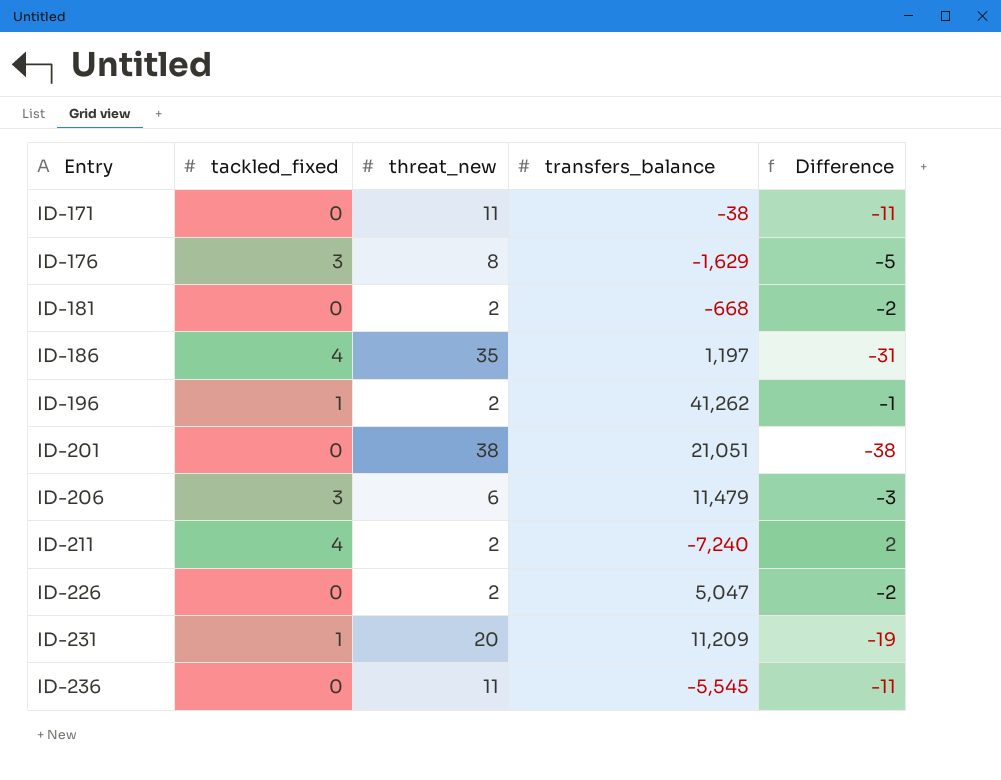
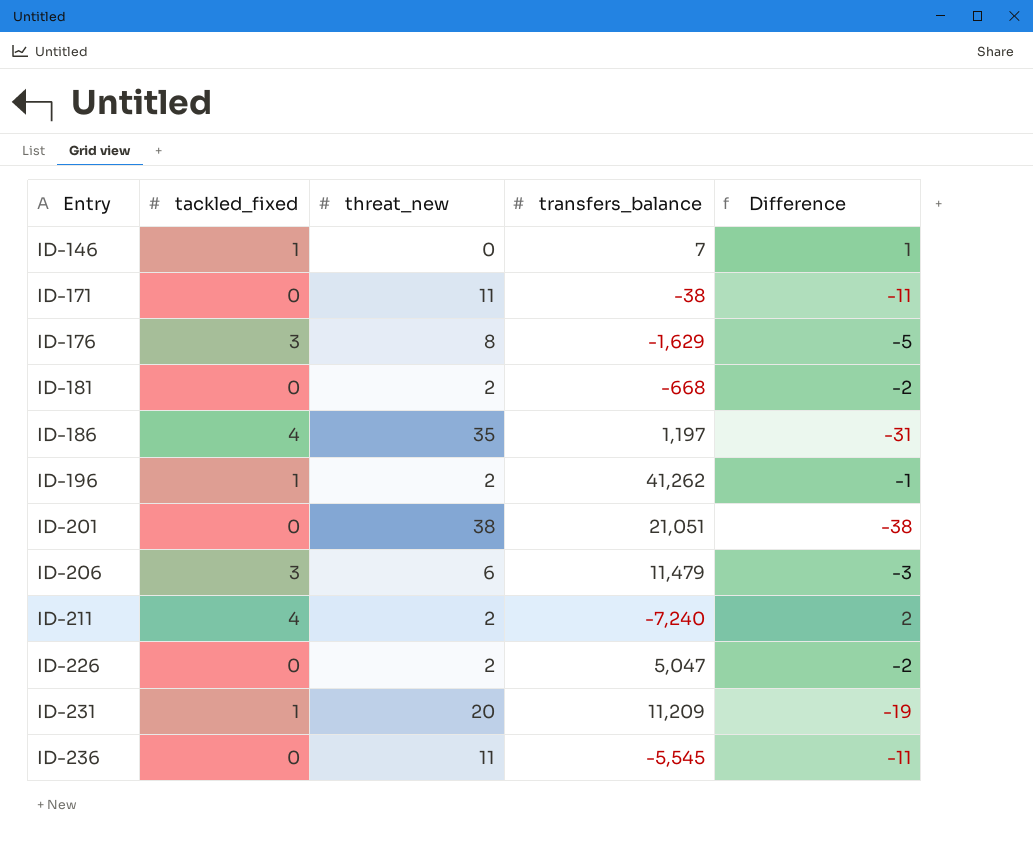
row ID-146: none -> 1 | 0 | 7 | 1

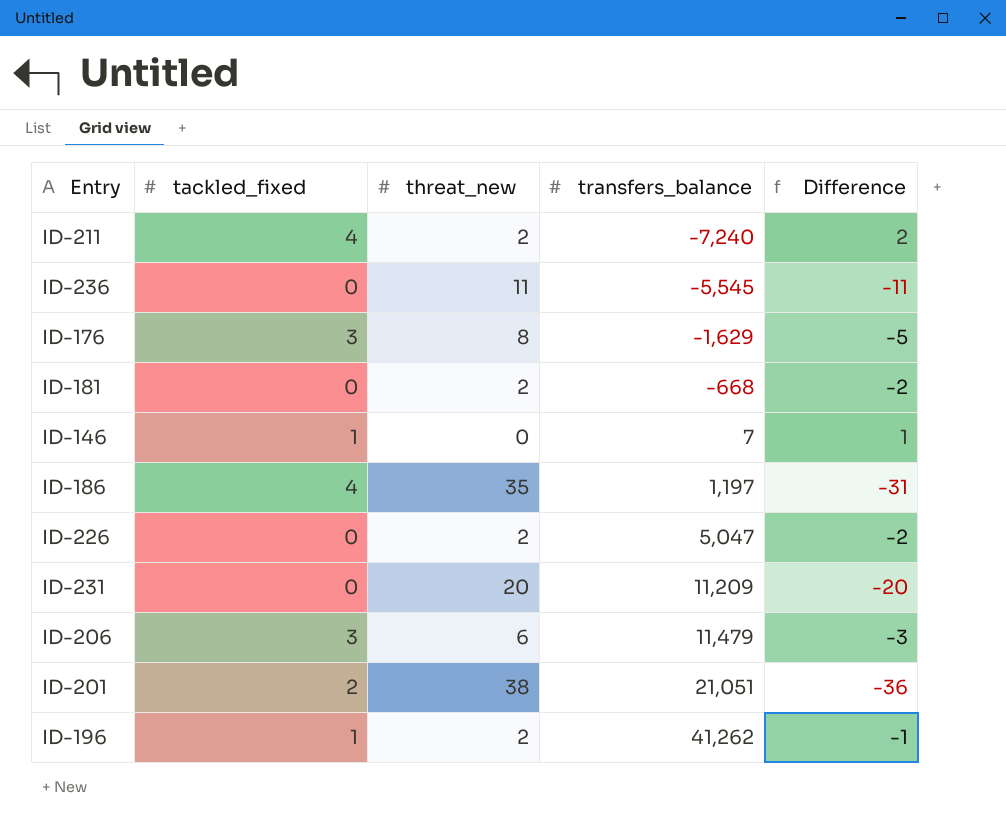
row order: Entry ascending -> transfers_balance ascending
row ID-171: 0 | 11 | -38 | -11 -> none
ID-231 | tackled_fixed: 1 -> 0
ID-231 | Difference: -19 -> -20
ID-201 | tackled_fixed: 0 -> 2
ID-201 | Difference: -38 -> -36

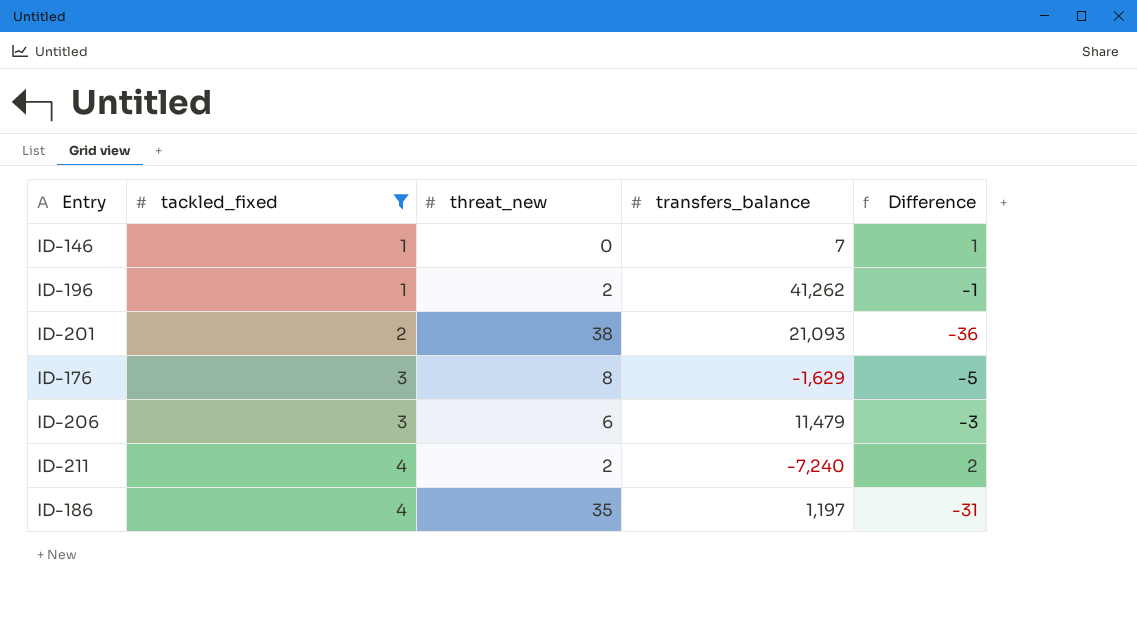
filter: none -> tackled_fixed != 0
row order: transfers_balance ascending -> tackled_fixed ascending
ID-201 | transfers_balance: 21,051 -> 21,093

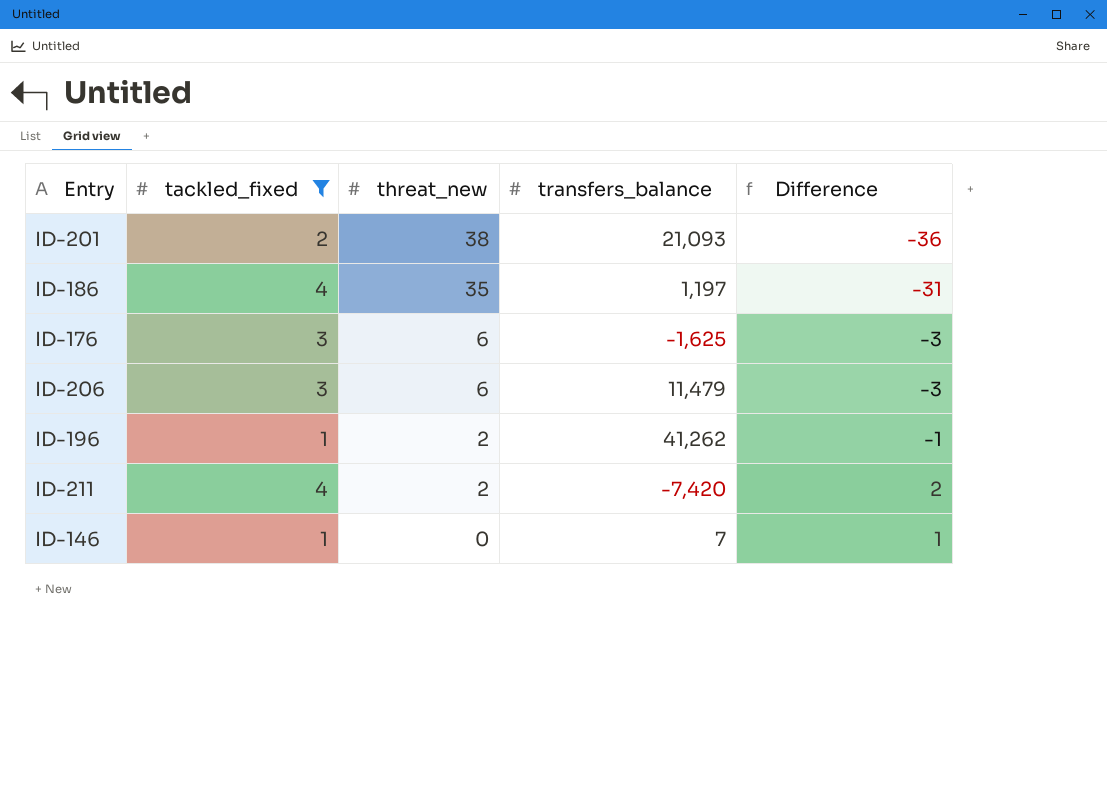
row order: tackled_fixed ascending -> threat_new descending
ID-176 | threat_new: 8 -> 6
ID-176 | transfers_balance: -1,629 -> -1,625
ID-176 | Difference: -5 -> -3
ID-211 | transfers_balance: -7,240 -> -7,420

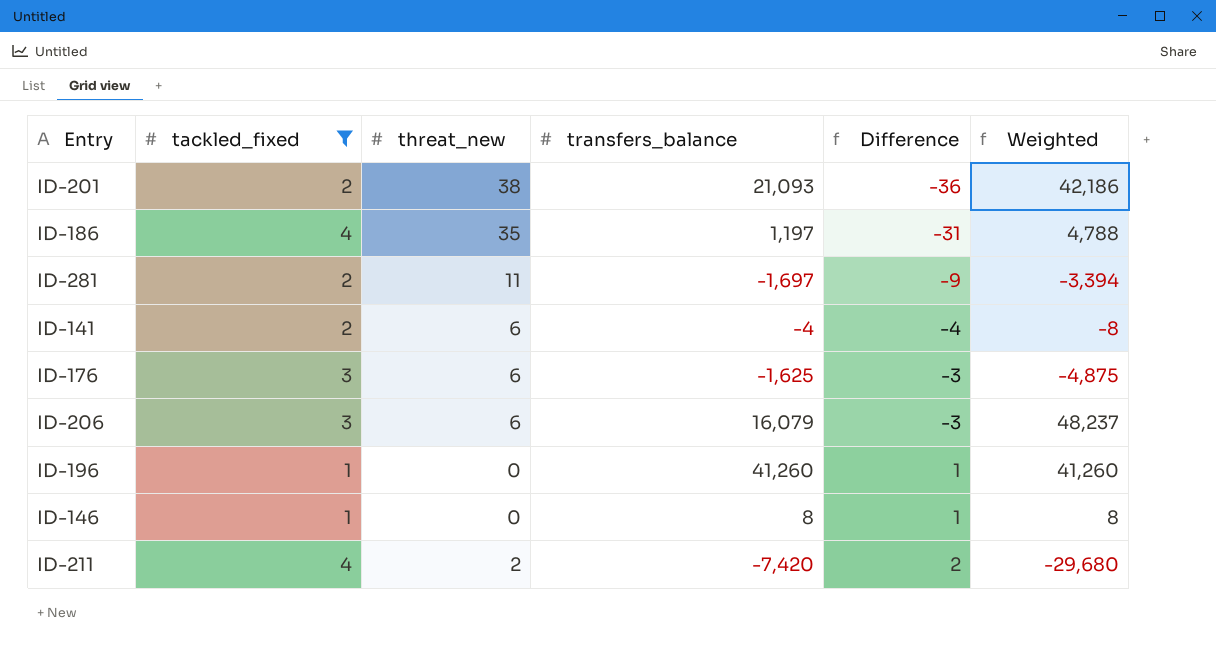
row order: threat_new descending -> Difference ascending
column Weighted | formula: none -> [tackled_fixed] * [transfers_balance]
row ID-281: none -> 2 | 11 | -1,697 | -9 | -3,394
row ID-141: none -> 2 | 6 | -4 | -4 | -8
ID-206 | transfers_balance: 11,479 -> 16,079
ID-196 | threat_new: 2 -> 0
ID-196 | transfers_balance: 41,262 -> 41,260
ID-196 | Difference: -1 -> 1
ID-146 | transfers_balance: 7 -> 8

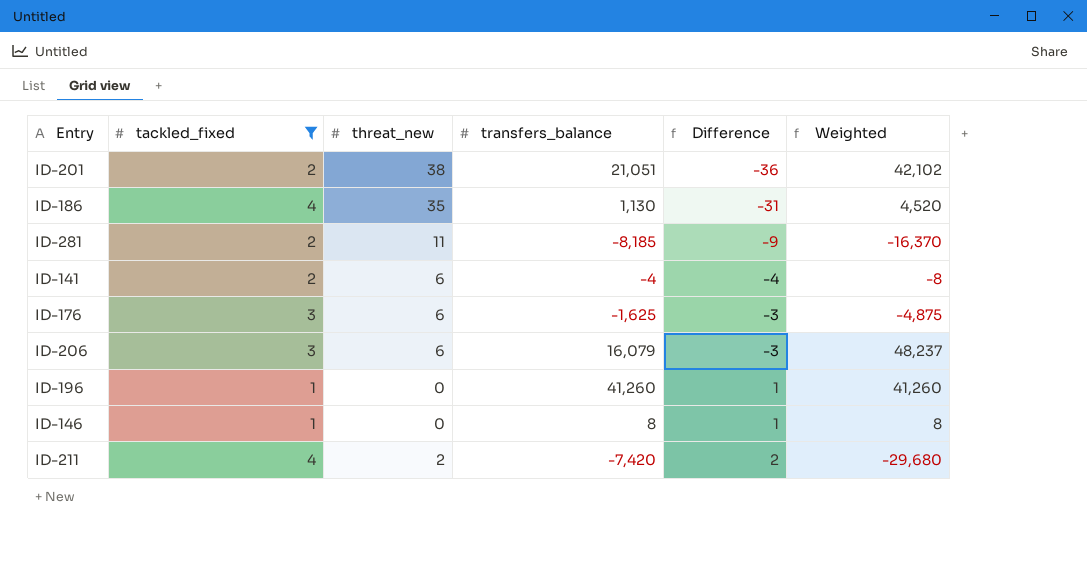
ID-201 | transfers_balance: 21,093 -> 21,051
ID-201 | Weighted: 42,186 -> 42,102
ID-186 | transfers_balance: 1,197 -> 1,130
ID-186 | Weighted: 4,788 -> 4,520
ID-281 | transfers_balance: -1,697 -> -8,185
ID-281 | Weighted: -3,394 -> -16,370

